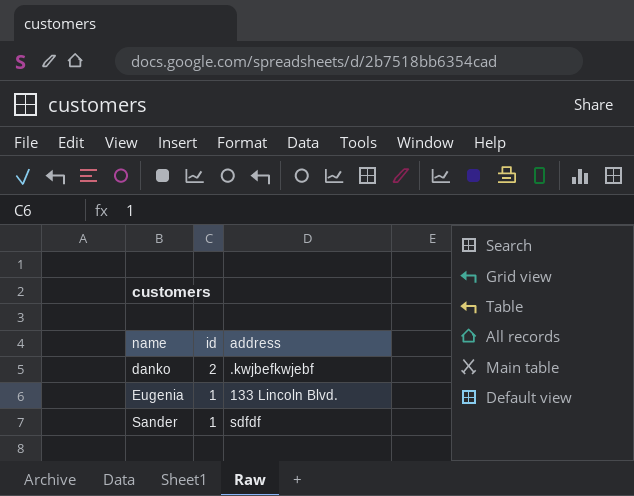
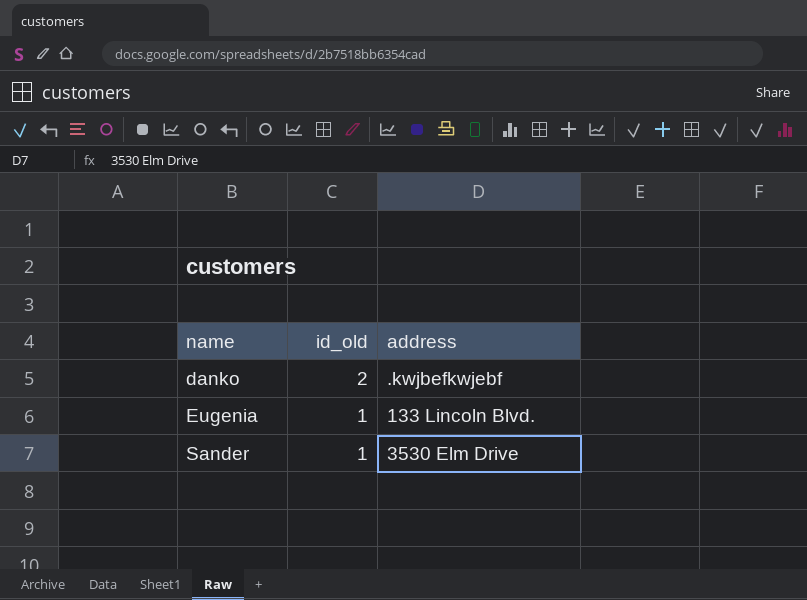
column name: id -> id_old
Sander | address: sdfdf -> 3530 Elm Drive

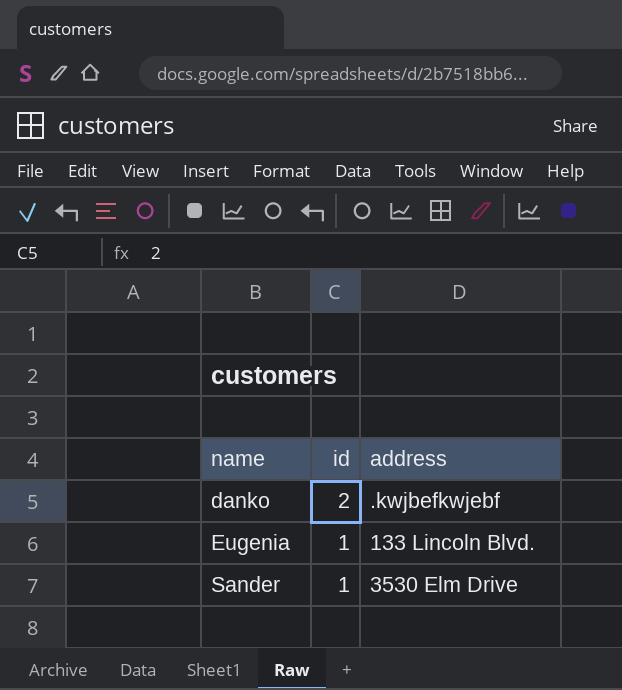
column name: id_old -> id

